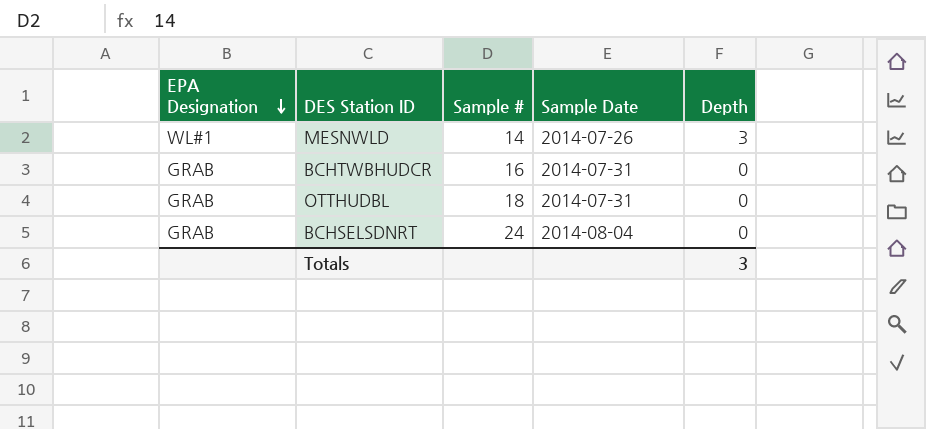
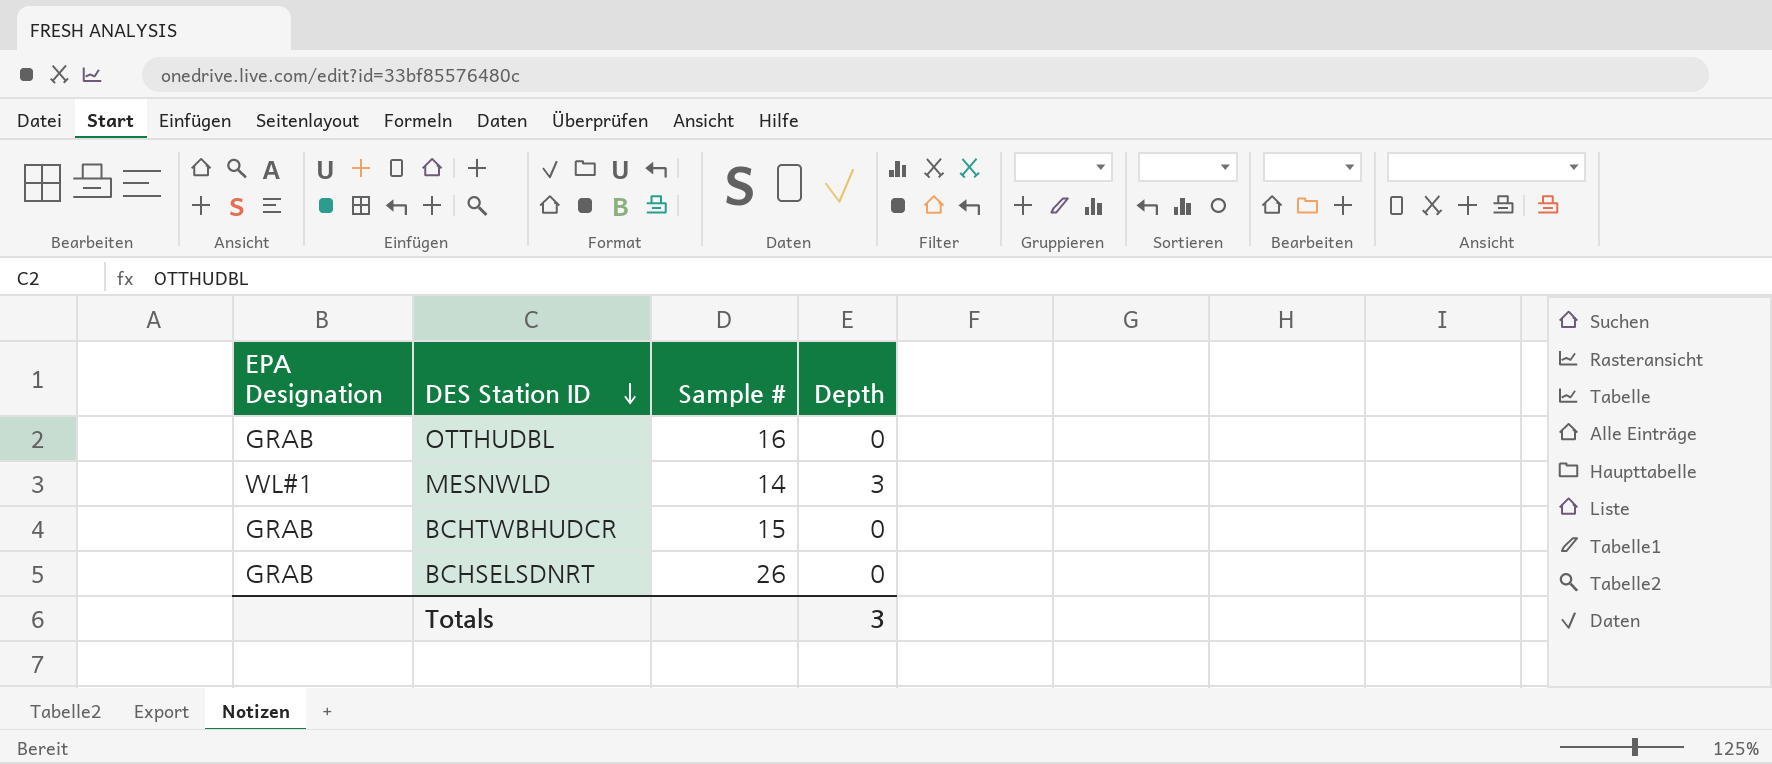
row order: EPA Designation descending -> DES Station ID descending
column Sample Date | position: 4 -> none
OTTHUDBL | Sample #: 18 -> 16
BCHTWBHUDCR | Sample #: 16 -> 15
BCHSELSDNRT | Sample #: 24 -> 26

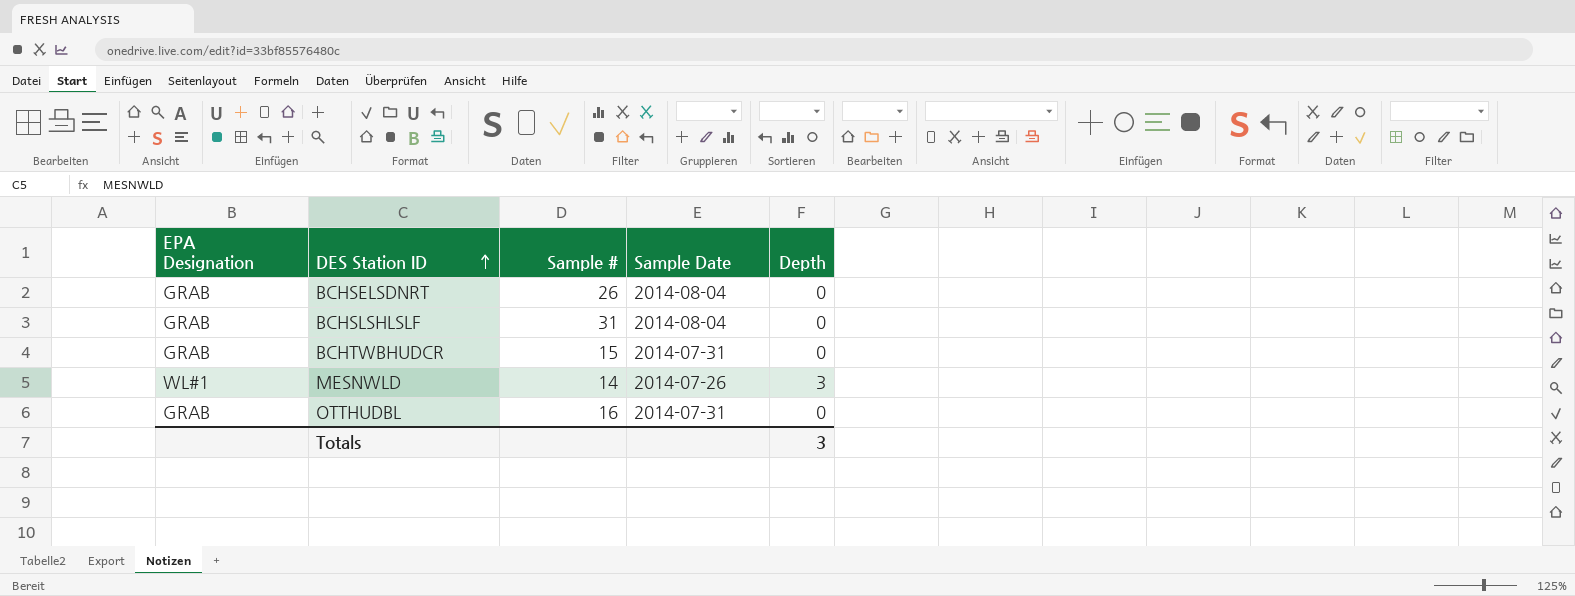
row order: DES Station ID descending -> DES Station ID ascending
column Sample Date | position: none -> 4
row BCHSLSHLSLF: none -> GRAB | 31 | 2014-08-04 | 0

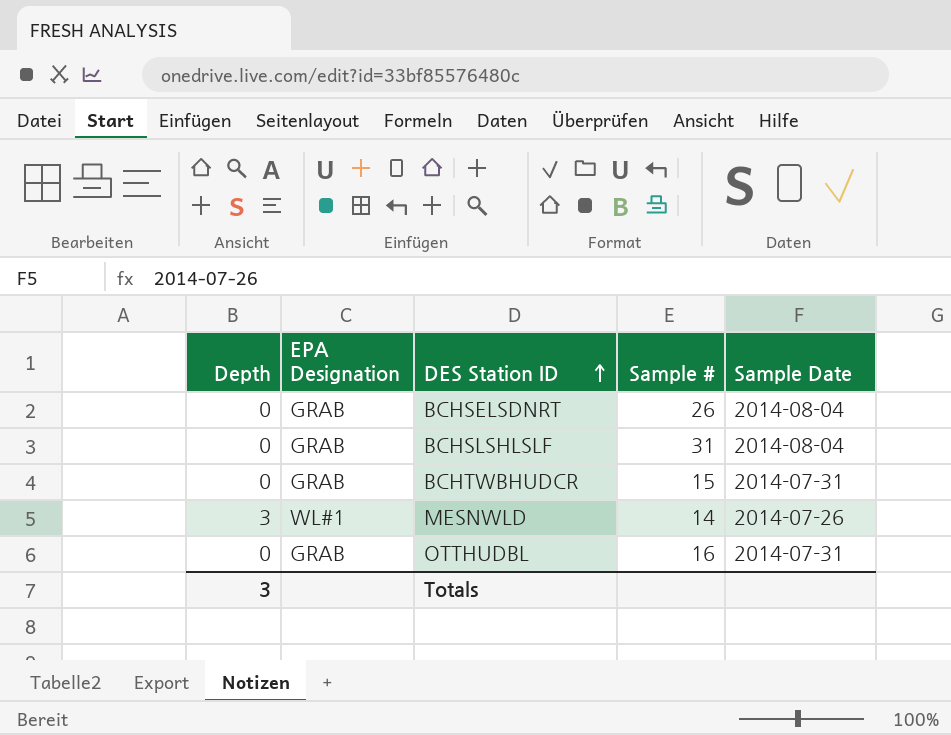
column Depth | position: 5 -> 1

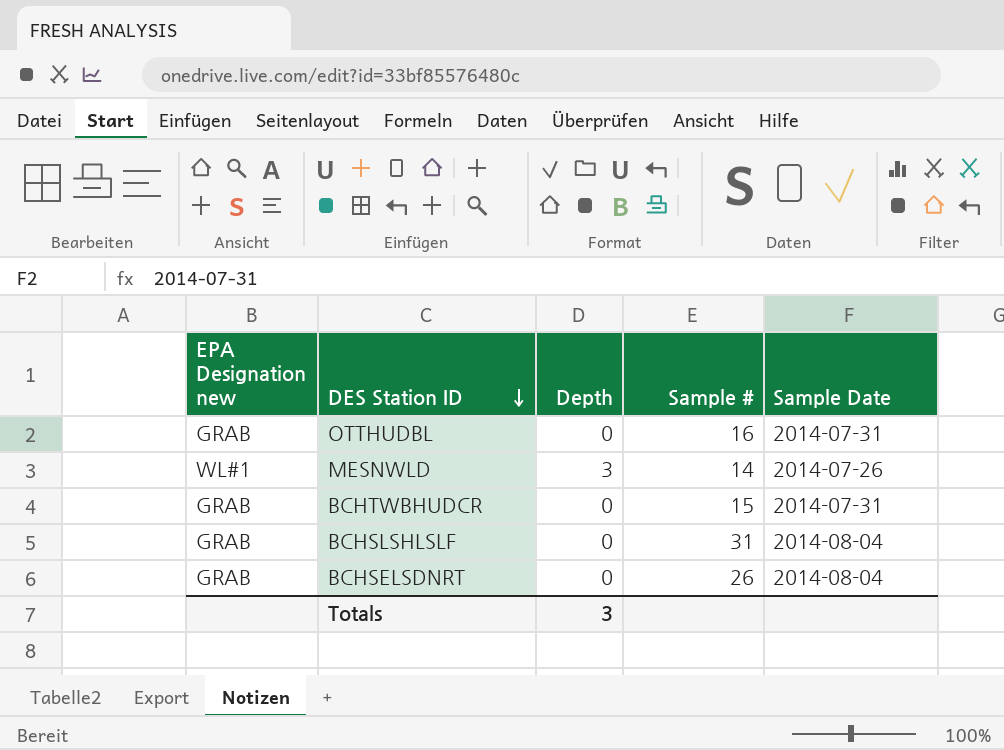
row order: DES Station ID ascending -> DES Station ID descending
column name: EPA Designation -> EPA Designation new
column Depth | position: 1 -> 3

